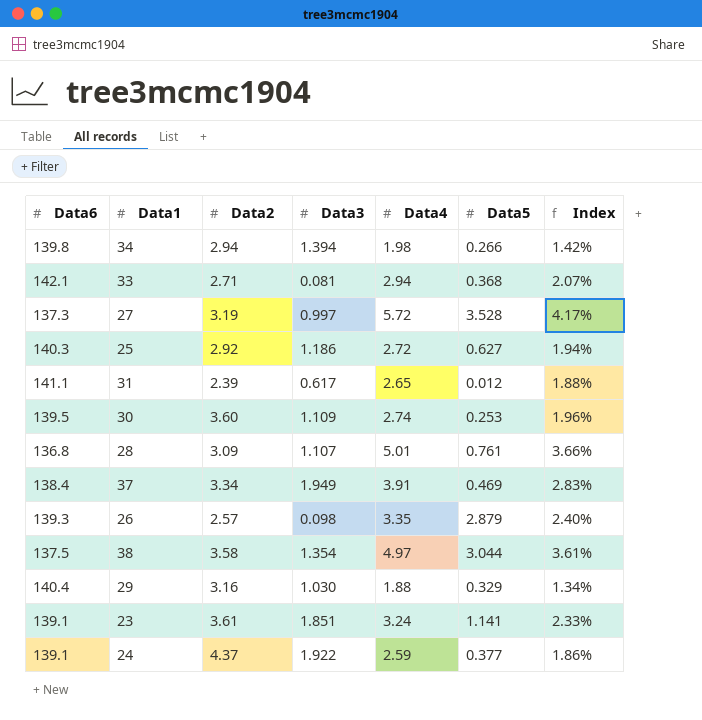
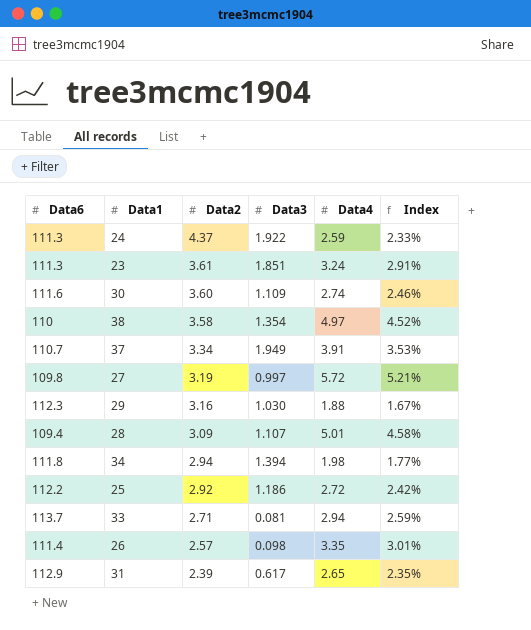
row order: none -> Data2 descending
column Data5 | position: 6 -> none
24 | Data6: 139.1 -> 111.3
24 | Index: 1.86% -> 2.33%
23 | Data6: 139.1 -> 111.3
23 | Index: 2.33% -> 2.91%
30 | Data6: 139.5 -> 111.6
30 | Index: 1.96% -> 2.46%
38 | Data6: 137.5 -> 110
38 | Index: 3.61% -> 4.52%
37 | Data6: 138.4 -> 110.7
37 | Index: 2.83% -> 3.53%
27 | Data6: 137.3 -> 109.8
27 | Index: 4.17% -> 5.21%
29 | Data6: 140.4 -> 112.3
29 | Index: 1.34% -> 1.67%
28 | Data6: 136.8 -> 109.4
28 | Index: 3.66% -> 4.58%
34 | Data6: 139.8 -> 111.8
34 | Index: 1.42% -> 1.77%
25 | Data6: 140.3 -> 112.2
25 | Index: 1.94% -> 2.42%
33 | Data6: 142.1 -> 113.7
33 | Index: 2.07% -> 2.59%
26 | Data6: 139.3 -> 111.4
26 | Index: 2.40% -> 3.01%
31 | Data6: 141.1 -> 112.9
31 | Index: 1.88% -> 2.35%

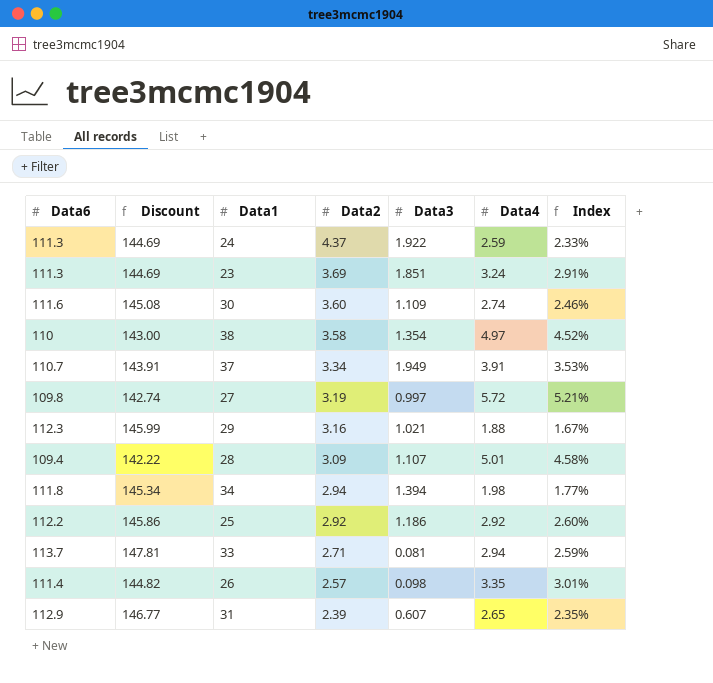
column Discount | formula: none -> [Data6] * 1.3
23 | Data2: 3.61 -> 3.69
29 | Data3: 1.030 -> 1.021
25 | Data4: 2.72 -> 2.92
25 | Index: 2.42% -> 2.60%
31 | Data3: 0.617 -> 0.607

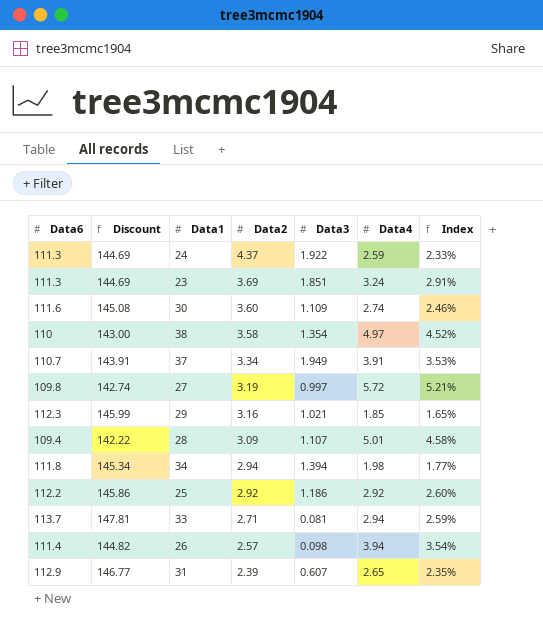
29 | Data4: 1.88 -> 1.85
29 | Index: 1.67% -> 1.65%
26 | Data4: 3.35 -> 3.94
26 | Index: 3.01% -> 3.54%

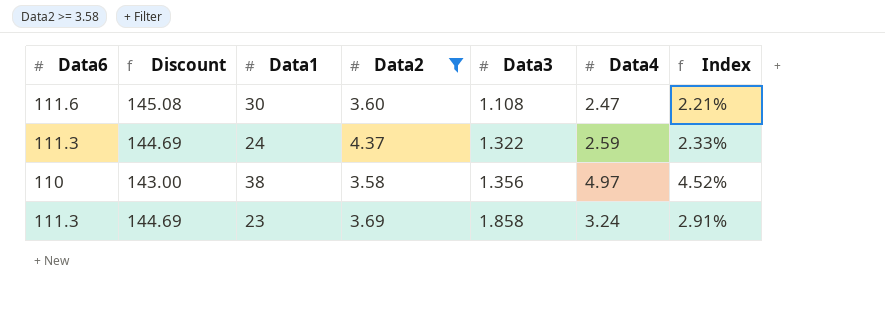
filter: none -> Data2 >= 3.58
row order: Data2 descending -> Data3 ascending
30 | Data3: 1.109 -> 1.108
30 | Data4: 2.74 -> 2.47
30 | Index: 2.46% -> 2.21%
24 | Data3: 1.922 -> 1.322
38 | Data3: 1.354 -> 1.356
23 | Data3: 1.851 -> 1.858

